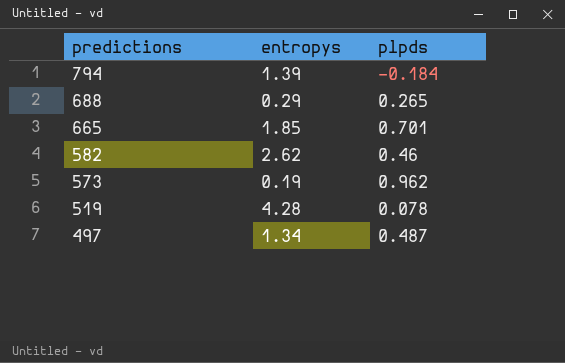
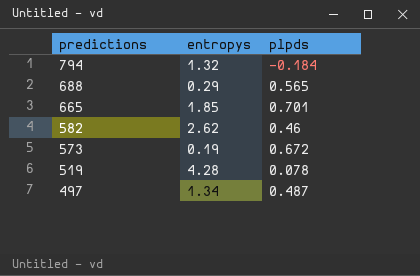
794 | entropys: 1.39 -> 1.32
688 | plpds: 0.265 -> 0.565
573 | plpds: 0.962 -> 0.672

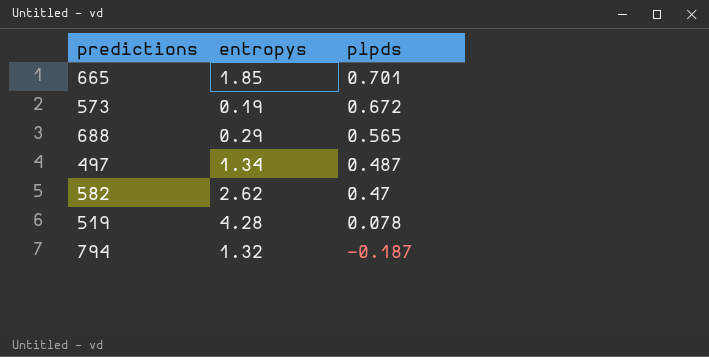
row order: predictions descending -> plpds descending
582 | plpds: 0.46 -> 0.47
794 | plpds: -0.184 -> -0.187

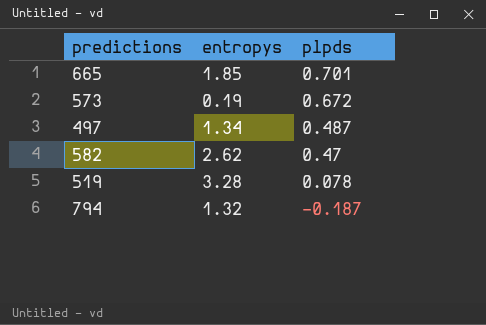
row 688: 0.29 | 0.565 -> none
519 | entropys: 4.28 -> 3.28

